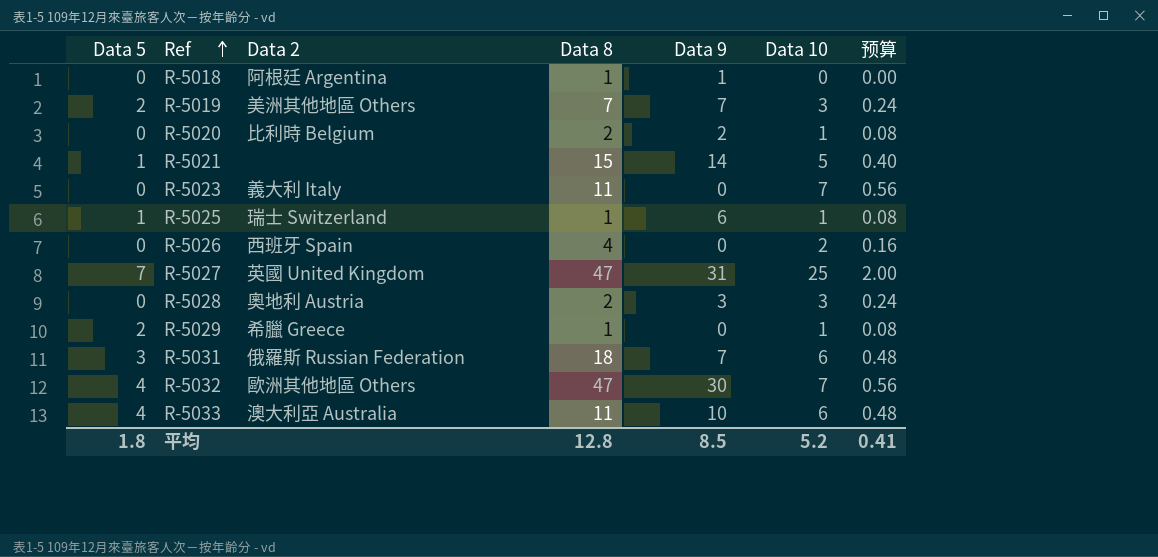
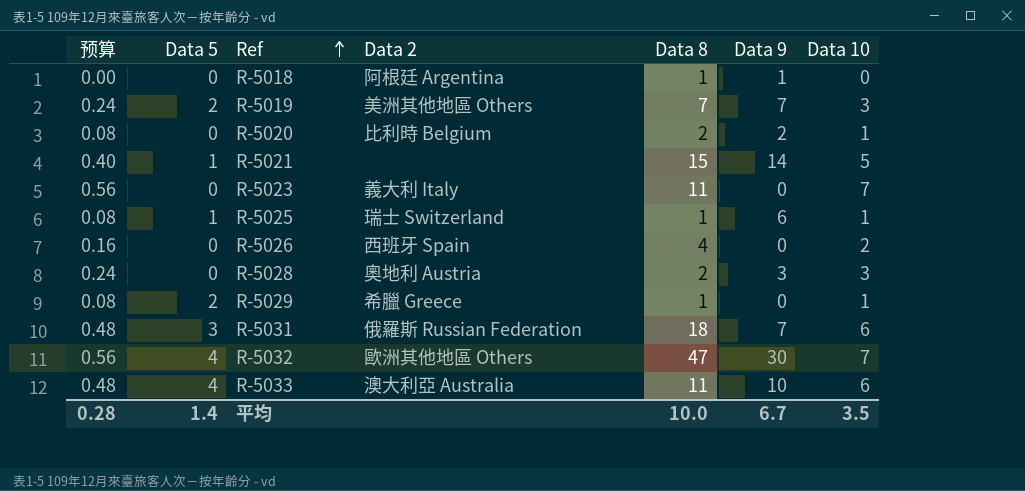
column 预算 | position: 7 -> 1
row R-5027: 7 | 英國 United Kingdom | 47 | 31 | 25 | 2.00 -> none
平均 | 预算: 0.41 -> 0.28
平均 | Data 5: 1.8 -> 1.4
平均 | Data 8: 12.8 -> 10.0
平均 | Data 9: 8.5 -> 6.7
平均 | Data 10: 5.2 -> 3.5

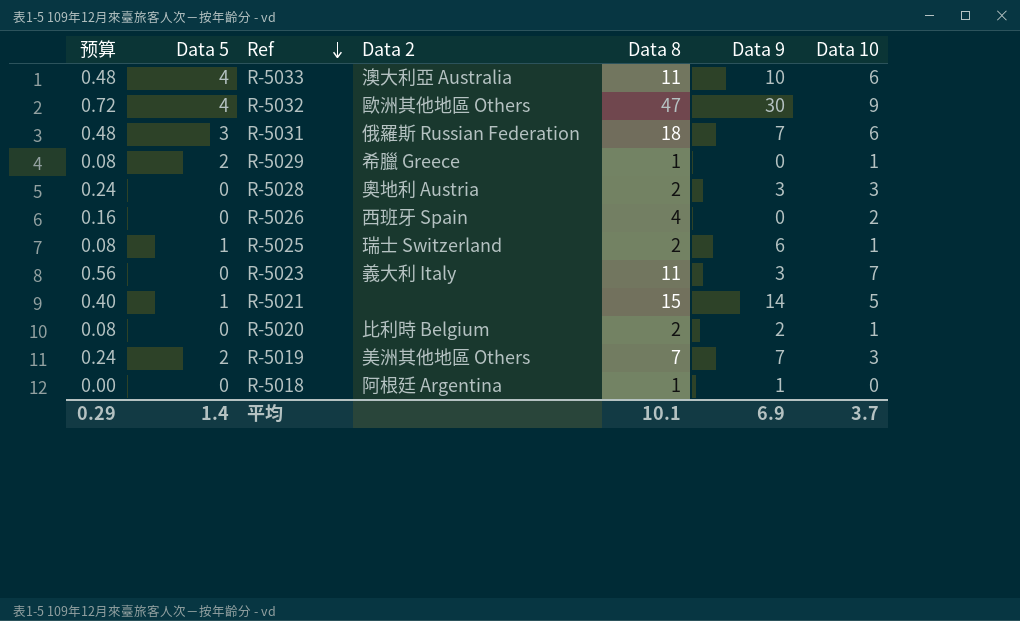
row order: Ref ascending -> Ref descending
R-5032 | 预算: 0.56 -> 0.72
R-5032 | Data 10: 7 -> 9
R-5025 | Data 8: 1 -> 2
R-5023 | Data 9: 0 -> 3
平均 | 预算: 0.28 -> 0.29
平均 | Data 8: 10.0 -> 10.1
平均 | Data 9: 6.7 -> 6.9
平均 | Data 10: 3.5 -> 3.7

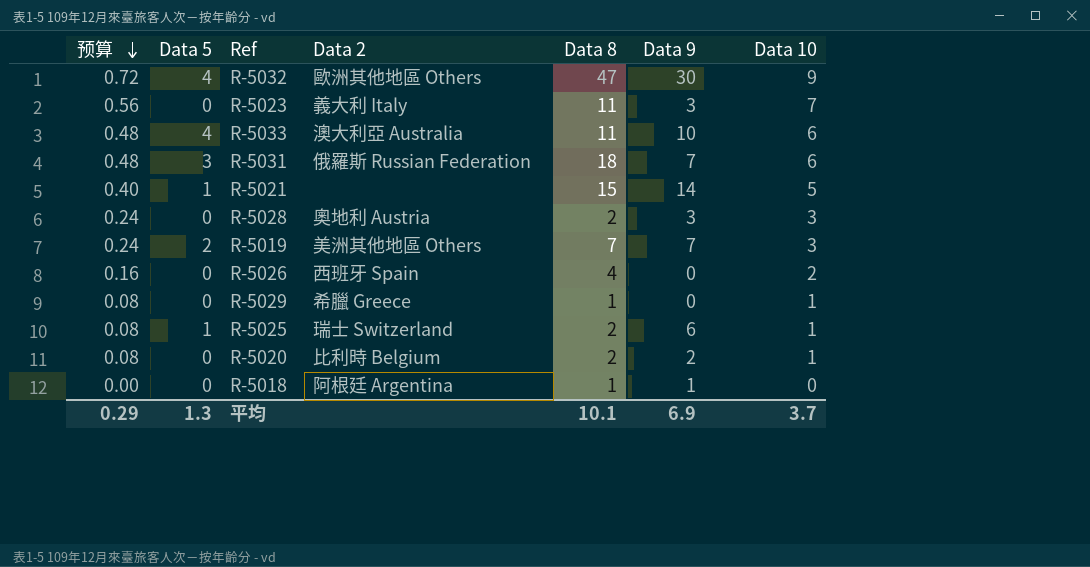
row order: Ref descending -> 预算 descending
R-5029 | Data 5: 2 -> 0
平均 | Data 5: 1.4 -> 1.3

